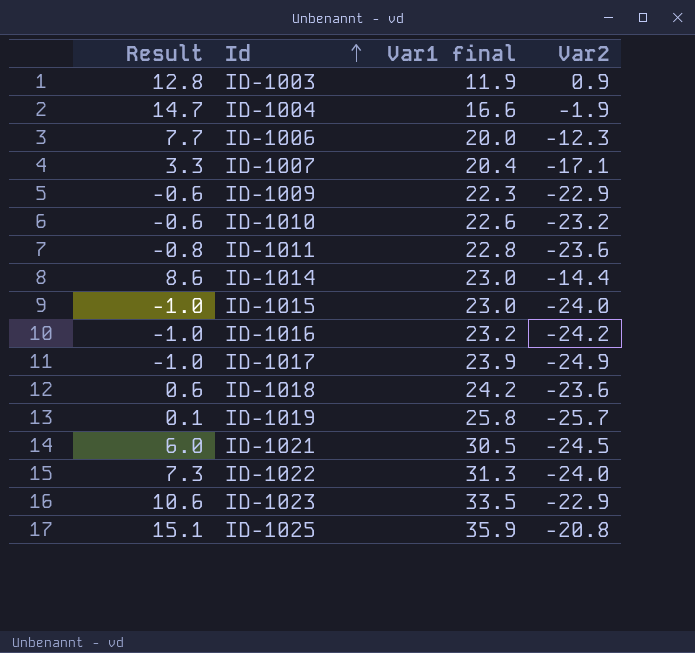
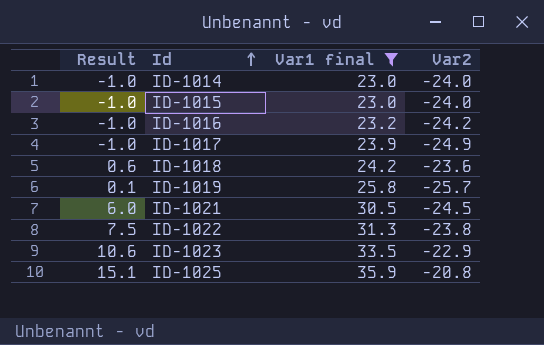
filter: none -> Var1 final >= 23.0
ID-1014 | Result: 8.6 -> -1.0
ID-1014 | Var2: -14.4 -> -24.0
ID-1022 | Result: 7.3 -> 7.5
ID-1022 | Var2: -24.0 -> -23.8

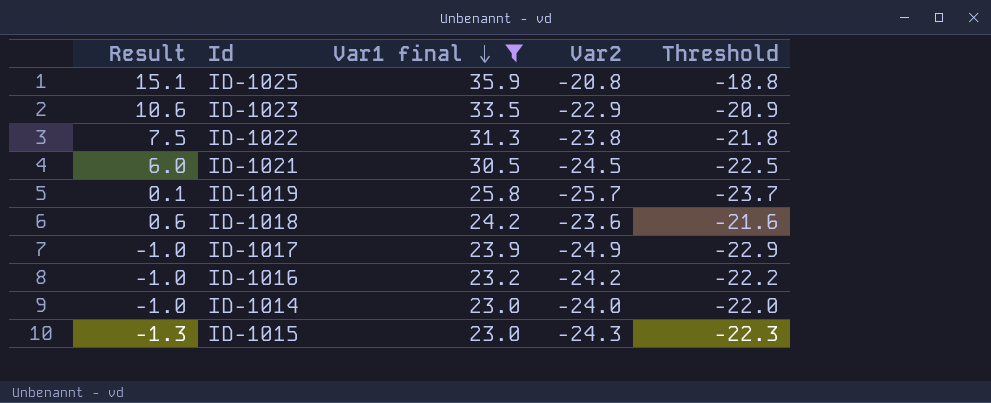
row order: Id ascending -> Var1 final descending
column Threshold | formula: none -> [Var2] + 2
ID-1015 | Result: -1.0 -> -1.3
ID-1015 | Var2: -24.0 -> -24.3

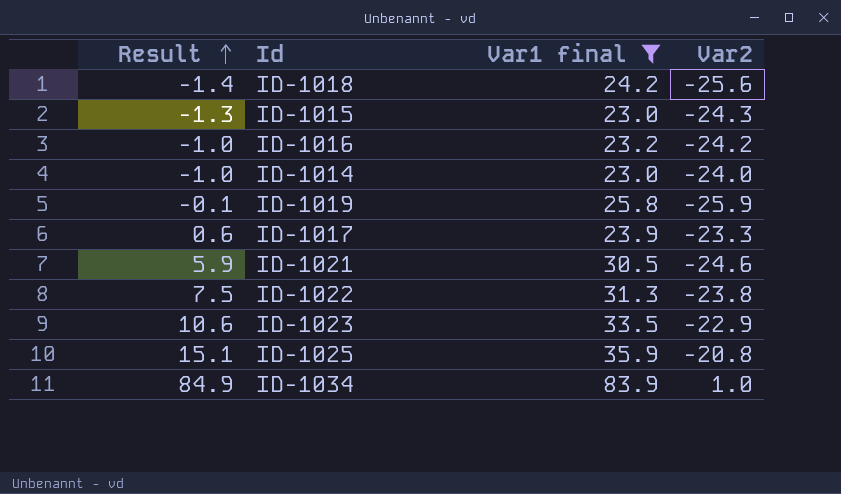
row order: Var1 final descending -> Result ascending
column Threshold | formula: [Var2] + 2 -> none
ID-1018 | Result: 0.6 -> -1.4
ID-1018 | Var2: -23.6 -> -25.6
ID-1019 | Result: 0.1 -> -0.1
ID-1019 | Var2: -25.7 -> -25.9
ID-1017 | Result: -1.0 -> 0.6
ID-1017 | Var2: -24.9 -> -23.3
ID-1021 | Result: 6.0 -> 5.9
ID-1021 | Var2: -24.5 -> -24.6
row ID-1034: none -> 84.9 | 83.9 | 1.0

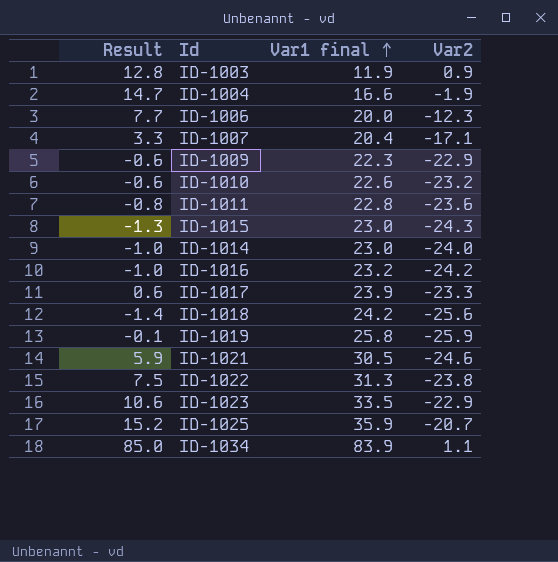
filter: Var1 final >= 23.0 -> none
row order: Result ascending -> Var1 final ascending
ID-1025 | Result: 15.1 -> 15.2
ID-1025 | Var2: -20.8 -> -20.7
ID-1034 | Result: 84.9 -> 85.0
ID-1034 | Var2: 1.0 -> 1.1

